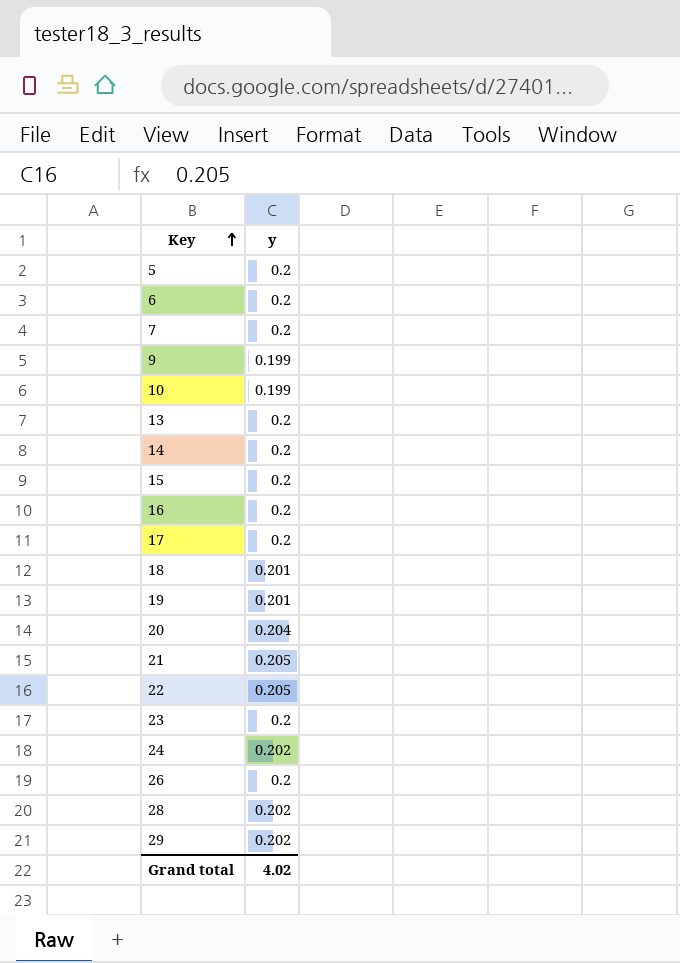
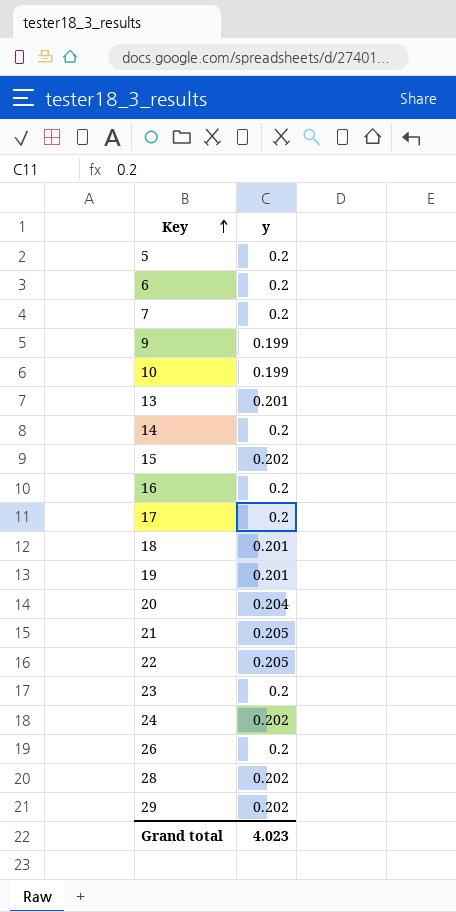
13 | y: 0.2 -> 0.201
15 | y: 0.2 -> 0.202
Grand total | y: 4.02 -> 4.023

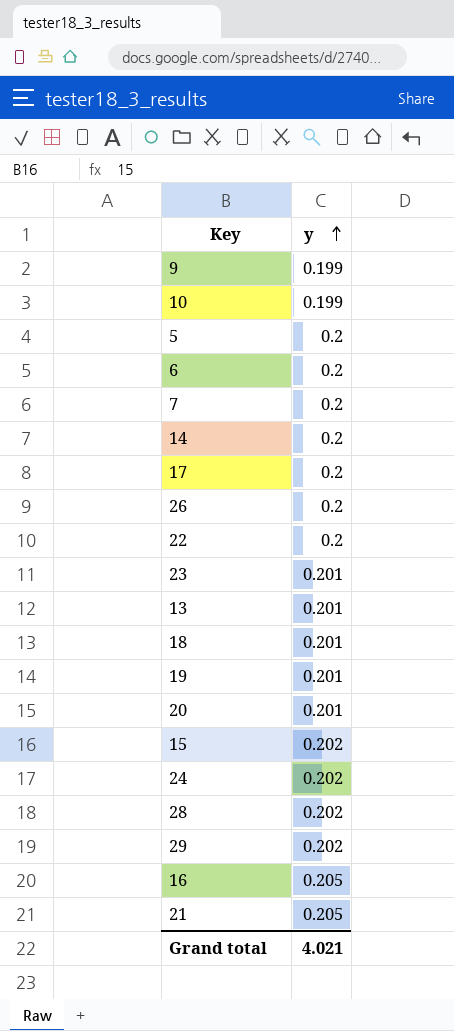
row order: Key ascending -> y ascending
22 | y: 0.205 -> 0.2
23 | y: 0.2 -> 0.201
20 | y: 0.204 -> 0.201
16 | y: 0.2 -> 0.205
Grand total | y: 4.023 -> 4.021

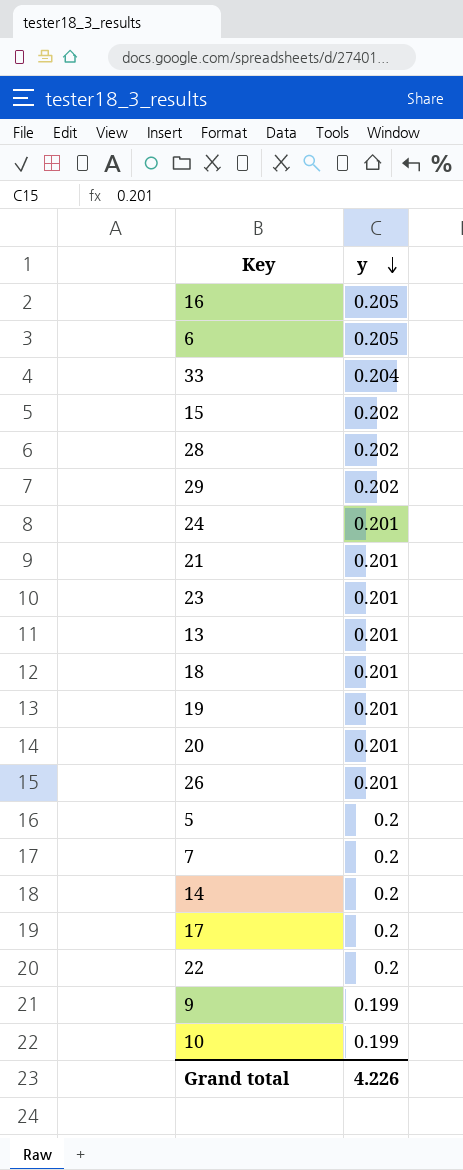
row order: y ascending -> y descending
6 | y: 0.2 -> 0.205
row 33: none -> 0.204
24 | y: 0.202 -> 0.201
21 | y: 0.205 -> 0.201
26 | y: 0.2 -> 0.201
Grand total | y: 4.021 -> 4.226

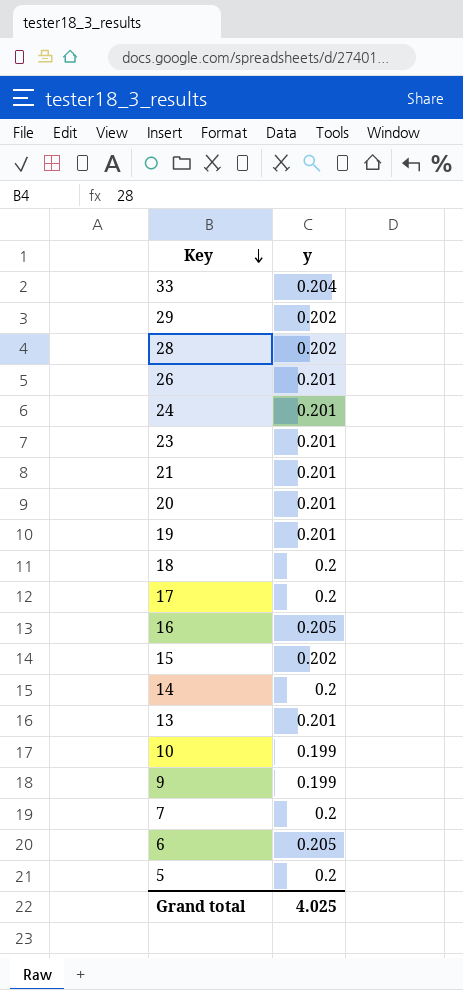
row order: y descending -> Key descending
row 22: 0.2 -> none
18 | y: 0.201 -> 0.2
Grand total | y: 4.226 -> 4.025

